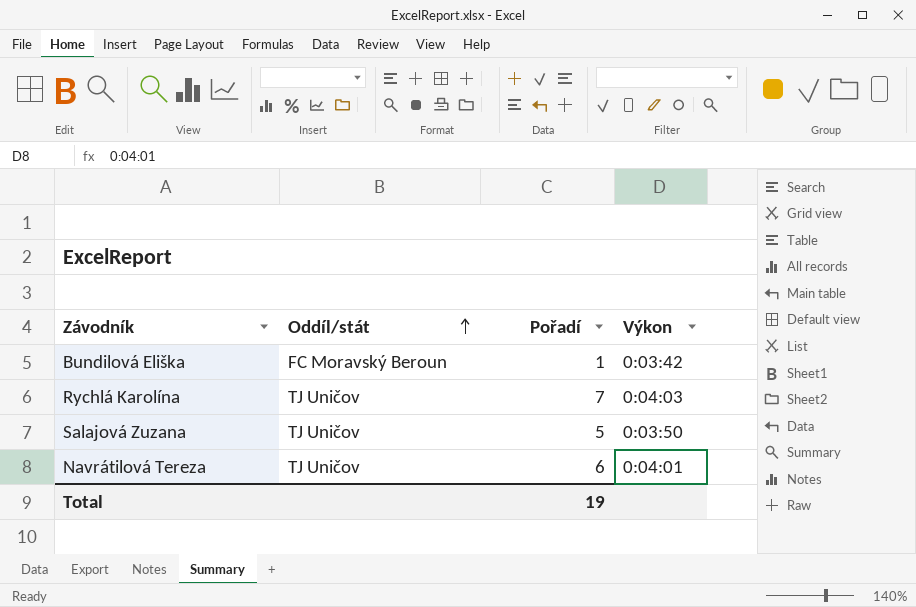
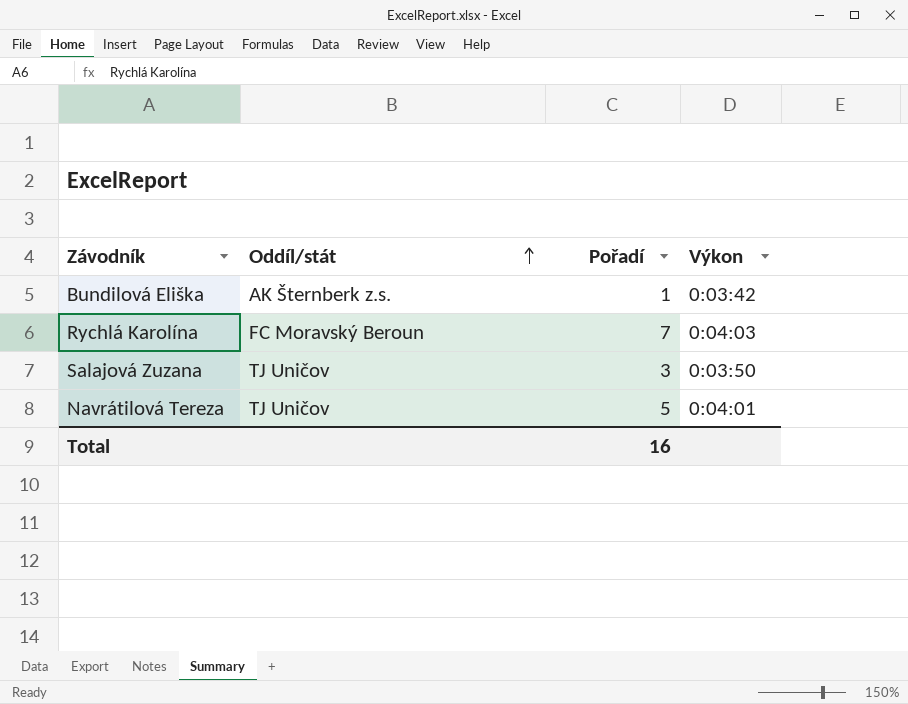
Bundilová Eliška | Oddíl/stát: FC Moravský Beroun -> AK Šternberk z.s.
Rychlá Karolína | Oddíl/stát: TJ Uničov -> FC Moravský Beroun
Salajová Zuzana | Pořadí: 5 -> 3
Navrátilová Tereza | Pořadí: 6 -> 5
Total | Pořadí: 19 -> 16

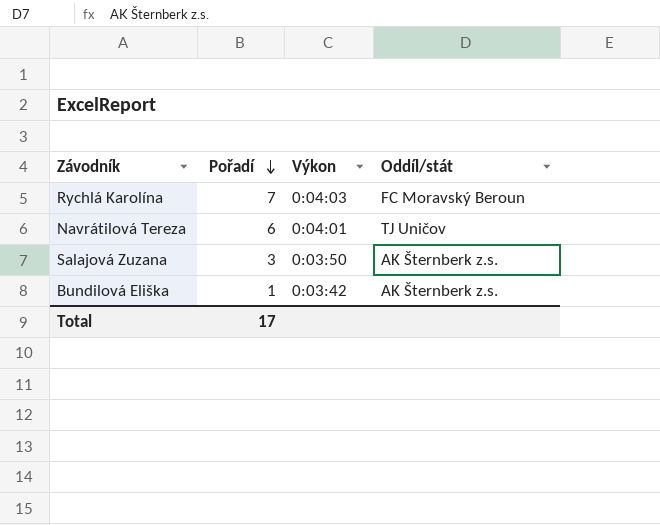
row order: Oddíl/stát ascending -> Pořadí descending
column Oddíl/stát | position: 2 -> 4
Navrátilová Tereza | Pořadí: 5 -> 6
Salajová Zuzana | Oddíl/stát: TJ Uničov -> AK Šternberk z.s.
Total | Pořadí: 16 -> 17

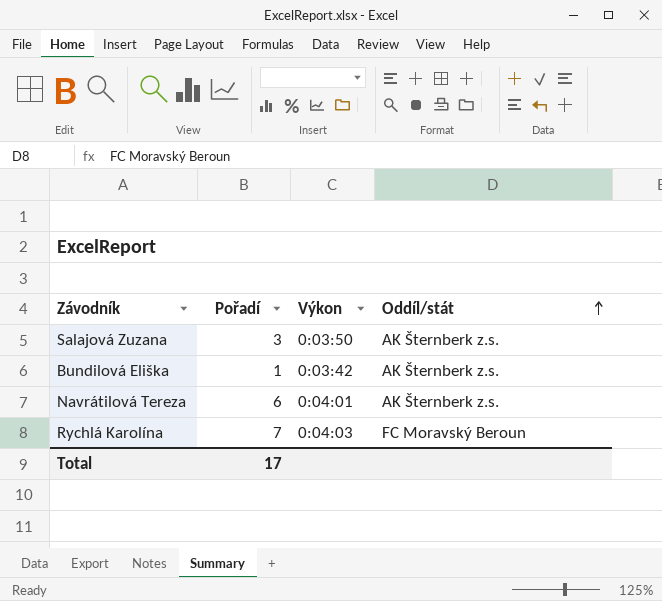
row order: Pořadí descending -> Oddíl/stát ascending
Navrátilová Tereza | Oddíl/stát: TJ Uničov -> AK Šternberk z.s.

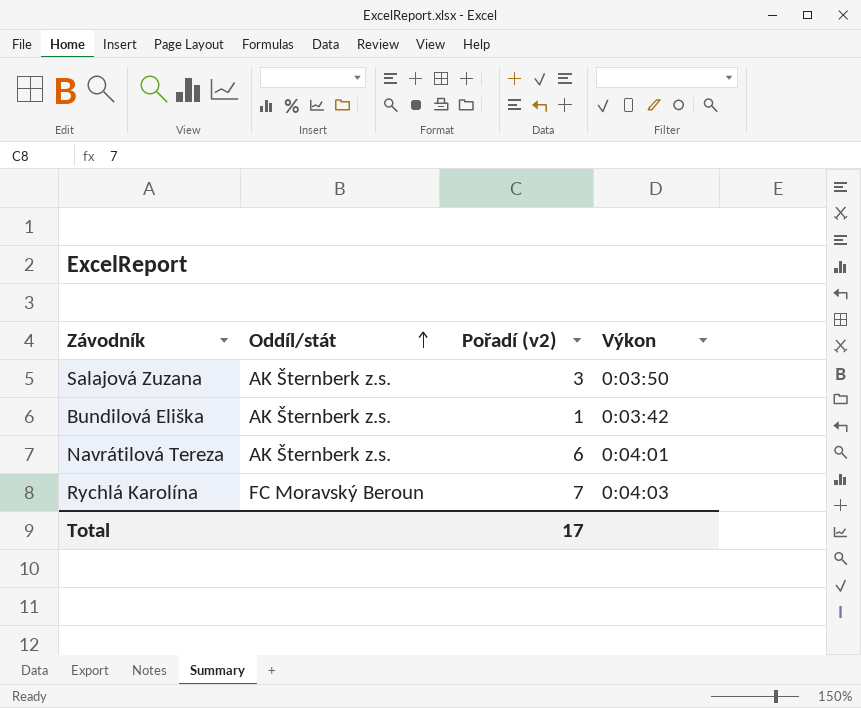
column Oddíl/stát | position: 4 -> 2
column name: Pořadí -> Pořadí (v2)

